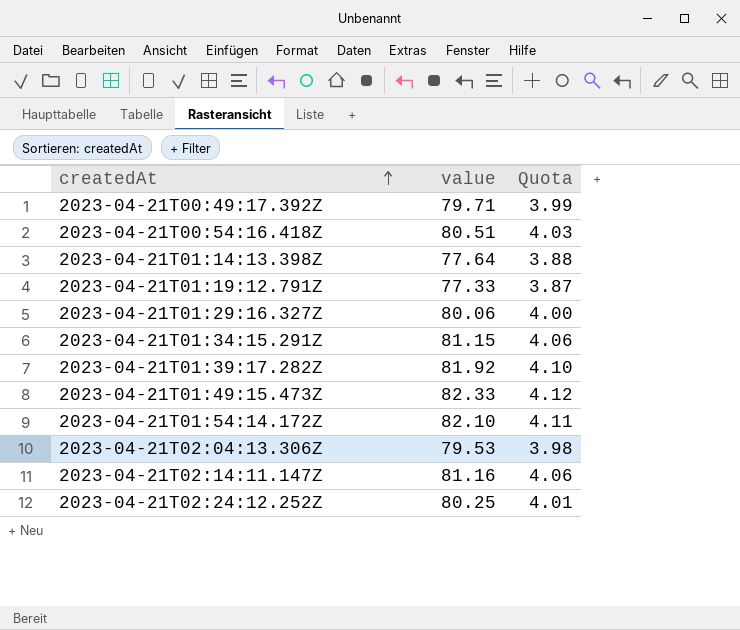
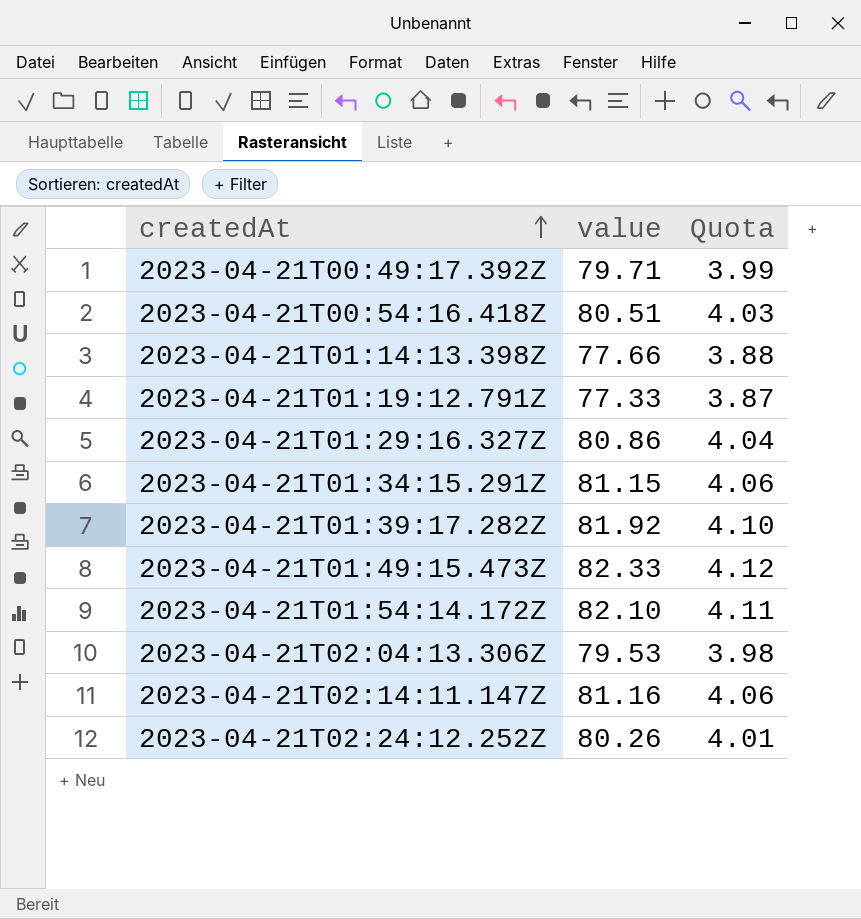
2023-04-21T01:14:13.398Z | value: 77.64 -> 77.66
2023-04-21T01:29:16.327Z | value: 80.06 -> 80.86
2023-04-21T01:29:16.327Z | Quota: 4.00 -> 4.04
2023-04-21T02:24:12.252Z | value: 80.25 -> 80.26

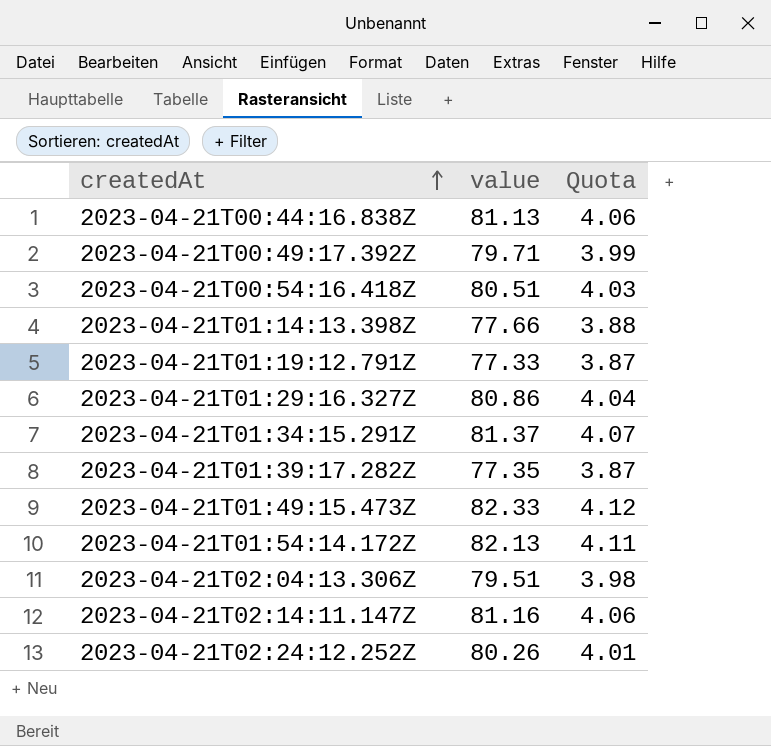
row 2023-04-21T00:44:16.838Z: none -> 81.13 | 4.06
2023-04-21T01:34:15.291Z | value: 81.15 -> 81.37
2023-04-21T01:34:15.291Z | Quota: 4.06 -> 4.07
2023-04-21T01:39:17.282Z | value: 81.92 -> 77.35
2023-04-21T01:39:17.282Z | Quota: 4.10 -> 3.87
2023-04-21T01:54:14.172Z | value: 82.10 -> 82.13
2023-04-21T02:04:13.306Z | value: 79.53 -> 79.51

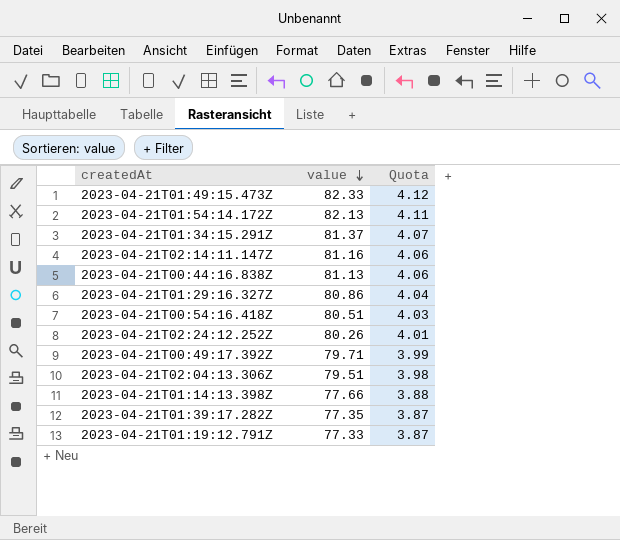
row order: createdAt ascending -> value descending

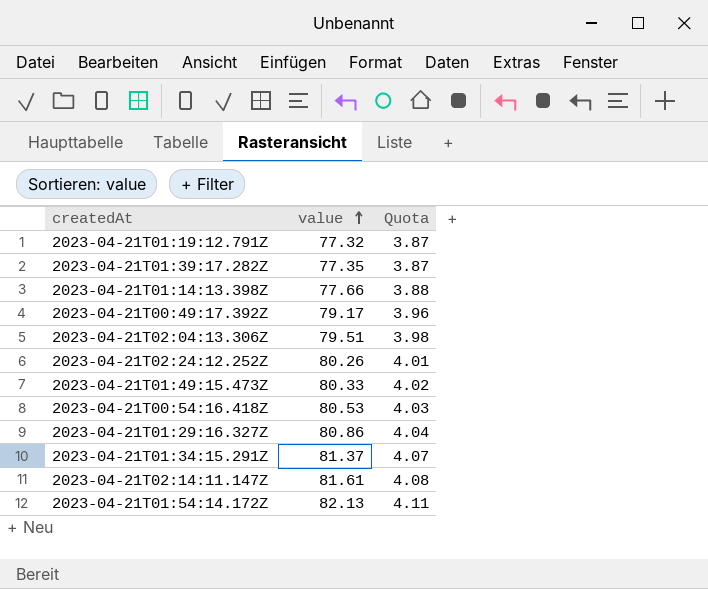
row order: value descending -> value ascending
row 2023-04-21T00:44:16.838Z: 81.13 | 4.06 -> none
2023-04-21T01:19:12.791Z | value: 77.33 -> 77.32
2023-04-21T00:49:17.392Z | value: 79.71 -> 79.17
2023-04-21T00:49:17.392Z | Quota: 3.99 -> 3.96
2023-04-21T01:49:15.473Z | value: 82.33 -> 80.33
2023-04-21T01:49:15.473Z | Quota: 4.12 -> 4.02
2023-04-21T00:54:16.418Z | value: 80.51 -> 80.53
2023-04-21T02:14:11.147Z | value: 81.16 -> 81.61
2023-04-21T02:14:11.147Z | Quota: 4.06 -> 4.08

